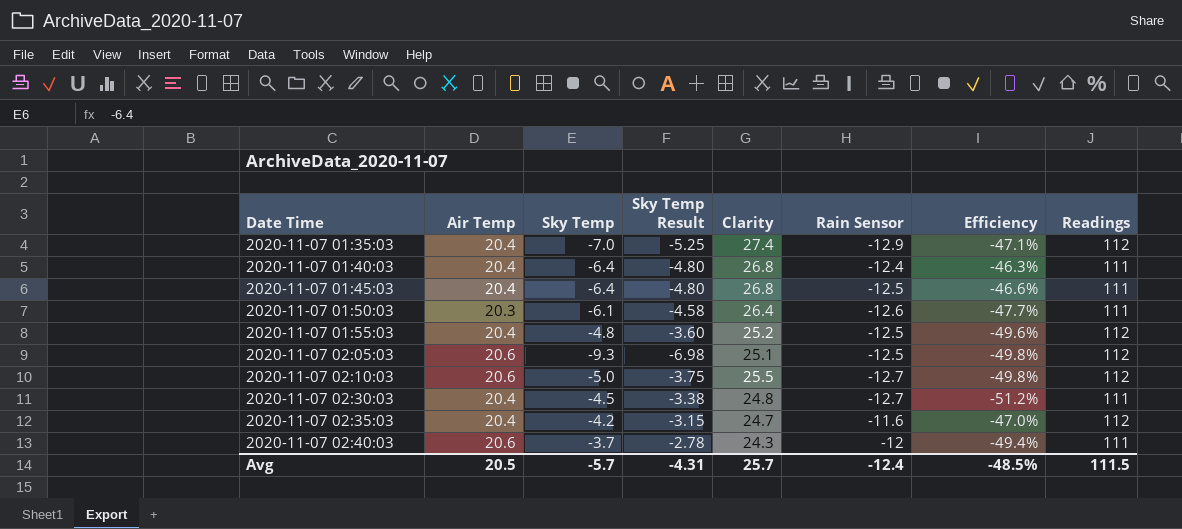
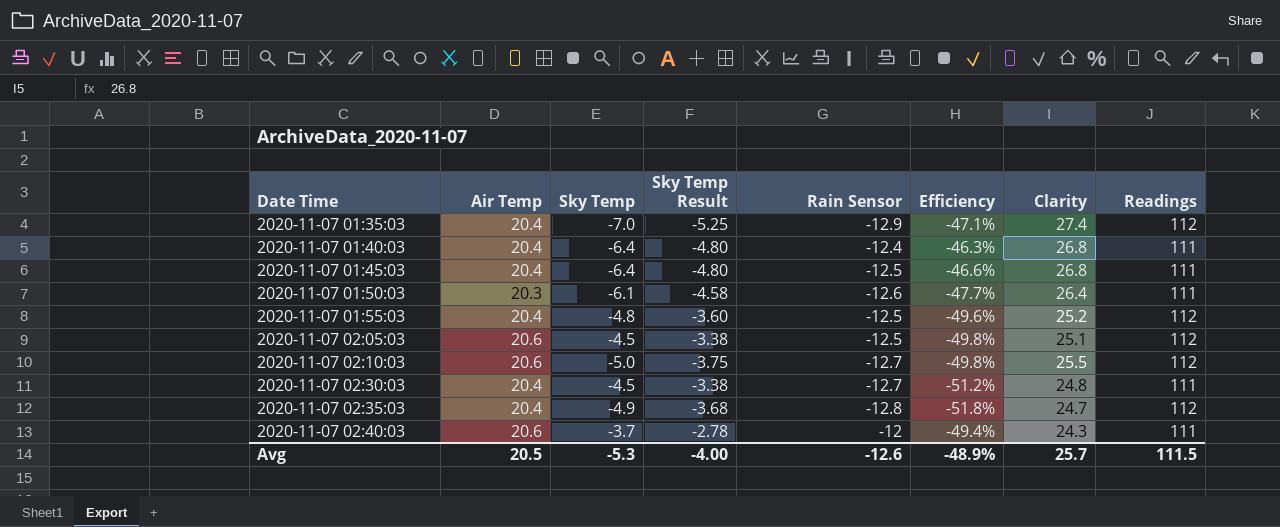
column Clarity | position: 5 -> 7
2020-11-07 02:05:03 | Sky Temp: -9.3 -> -4.5
2020-11-07 02:05:03 | Sky Temp Result: -6.98 -> -3.38
2020-11-07 02:35:03 | Sky Temp: -4.2 -> -4.9
2020-11-07 02:35:03 | Sky Temp Result: -3.15 -> -3.68
2020-11-07 02:35:03 | Rain Sensor: -11.6 -> -12.8
2020-11-07 02:35:03 | Efficiency: -47.0% -> -51.8%
Avg | Sky Temp: -5.7 -> -5.3
Avg | Sky Temp Result: -4.31 -> -4.00
Avg | Rain Sensor: -12.4 -> -12.6
Avg | Efficiency: -48.5% -> -48.9%

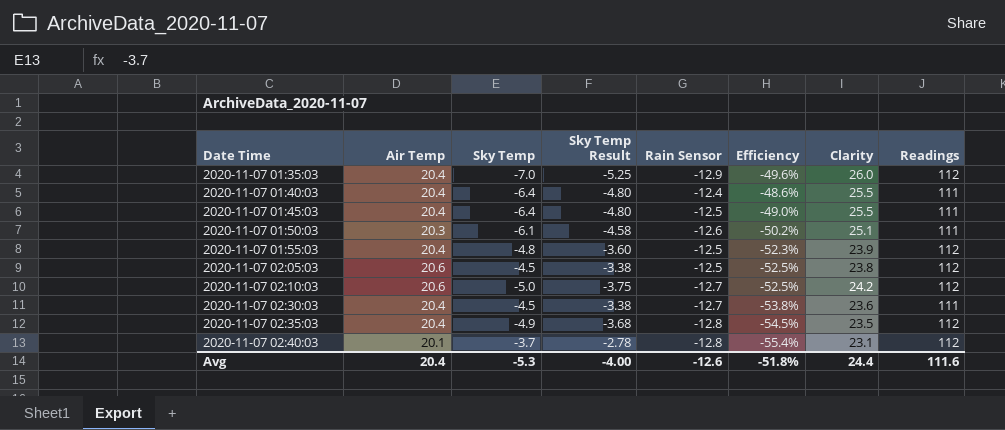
2020-11-07 01:35:03 | Efficiency: -47.1% -> -49.6%
2020-11-07 01:35:03 | Clarity: 27.4 -> 26.0
2020-11-07 01:40:03 | Efficiency: -46.3% -> -48.6%
2020-11-07 01:40:03 | Clarity: 26.8 -> 25.5
2020-11-07 01:45:03 | Efficiency: -46.6% -> -49.0%
2020-11-07 01:45:03 | Clarity: 26.8 -> 25.5
2020-11-07 01:50:03 | Efficiency: -47.7% -> -50.2%
2020-11-07 01:50:03 | Clarity: 26.4 -> 25.1
2020-11-07 01:55:03 | Efficiency: -49.6% -> -52.3%
2020-11-07 01:55:03 | Clarity: 25.2 -> 23.9
2020-11-07 02:05:03 | Efficiency: -49.8% -> -52.5%
2020-11-07 02:05:03 | Clarity: 25.1 -> 23.8
2020-11-07 02:10:03 | Efficiency: -49.8% -> -52.5%
2020-11-07 02:10:03 | Clarity: 25.5 -> 24.2
2020-11-07 02:30:03 | Efficiency: -51.2% -> -53.8%
2020-11-07 02:30:03 | Clarity: 24.8 -> 23.6
2020-11-07 02:35:03 | Efficiency: -51.8% -> -54.5%
2020-11-07 02:35:03 | Clarity: 24.7 -> 23.5
2020-11-07 02:40:03 | Air Temp: 20.6 -> 20.1
2020-11-07 02:40:03 | Rain Sensor: -12 -> -12.8
2020-11-07 02:40:03 | Efficiency: -49.4% -> -55.4%
2020-11-07 02:40:03 | Clarity: 24.3 -> 23.1
2020-11-07 02:40:03 | Readings: 111 -> 112
Avg | Air Temp: 20.5 -> 20.4
Avg | Efficiency: -48.9% -> -51.8%
Avg | Clarity: 25.7 -> 24.4
Avg | Readings: 111.5 -> 111.6

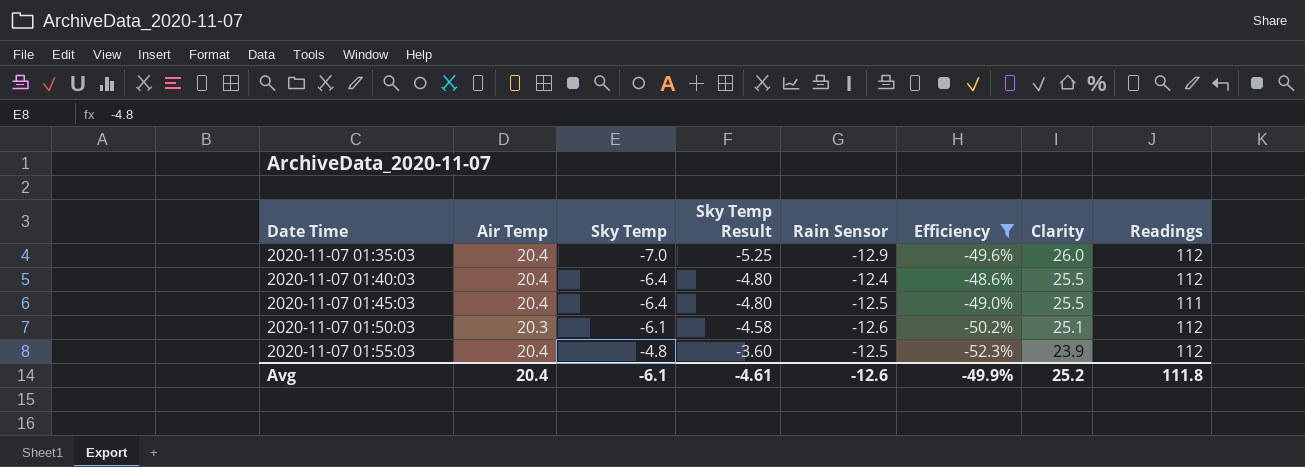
filter: none -> Efficiency >= -52.3%
2020-11-07 01:40:03 | Readings: 111 -> 112
2020-11-07 01:50:03 | Readings: 111 -> 112
Avg | Sky Temp: -5.3 -> -6.1
Avg | Sky Temp Result: -4.00 -> -4.61
Avg | Efficiency: -51.8% -> -49.9%
Avg | Clarity: 24.4 -> 25.2
Avg | Readings: 111.6 -> 111.8

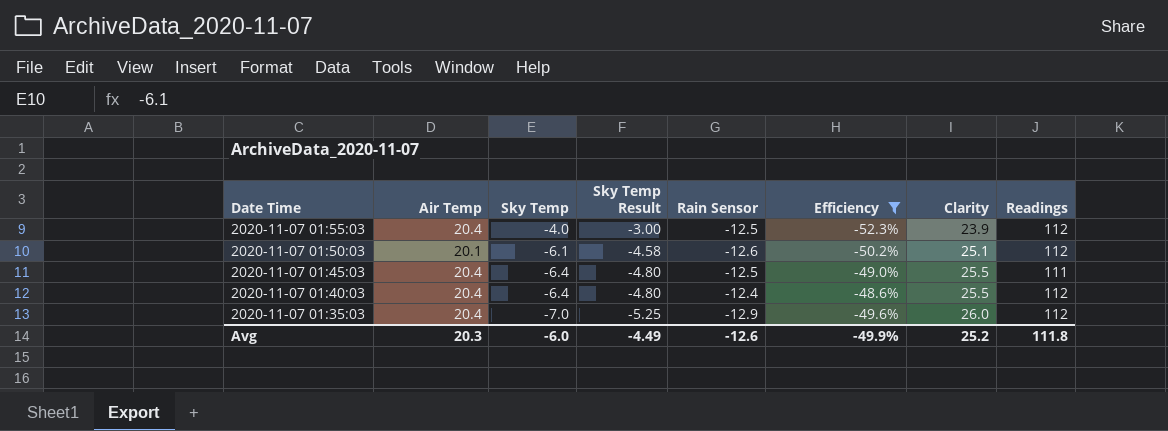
row order: Date Time ascending -> Date Time descending
2020-11-07 01:55:03 | Sky Temp: -4.8 -> -4.0
2020-11-07 01:55:03 | Sky Temp Result: -3.60 -> -3.00
2020-11-07 01:50:03 | Air Temp: 20.3 -> 20.1
Avg | Air Temp: 20.4 -> 20.3
Avg | Sky Temp: -6.1 -> -6.0
Avg | Sky Temp Result: -4.61 -> -4.49

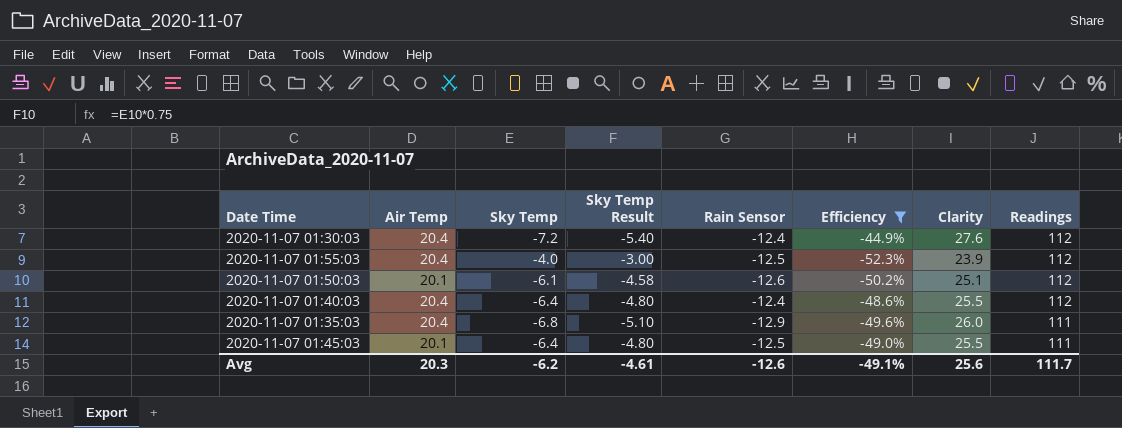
row order: Date Time descending -> Readings descending
row 2020-11-07 01:30:03: none -> 20.4 | -7.2 | -5.40 | -12.4 | -44.9% | 27.6 | 112
2020-11-07 01:35:03 | Sky Temp: -7.0 -> -6.8
2020-11-07 01:35:03 | Sky Temp Result: -5.25 -> -5.10
2020-11-07 01:35:03 | Readings: 112 -> 111
2020-11-07 01:45:03 | Air Temp: 20.4 -> 20.1
Avg | Sky Temp: -6.0 -> -6.2
Avg | Sky Temp Result: -4.49 -> -4.61
Avg | Efficiency: -49.9% -> -49.1%
Avg | Clarity: 25.2 -> 25.6
Avg | Readings: 111.8 -> 111.7

